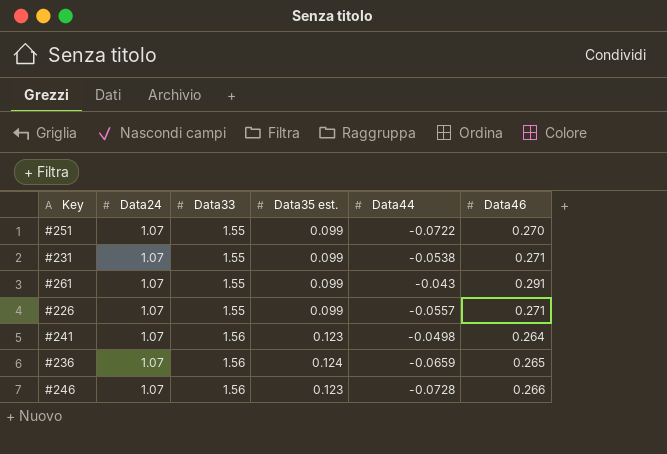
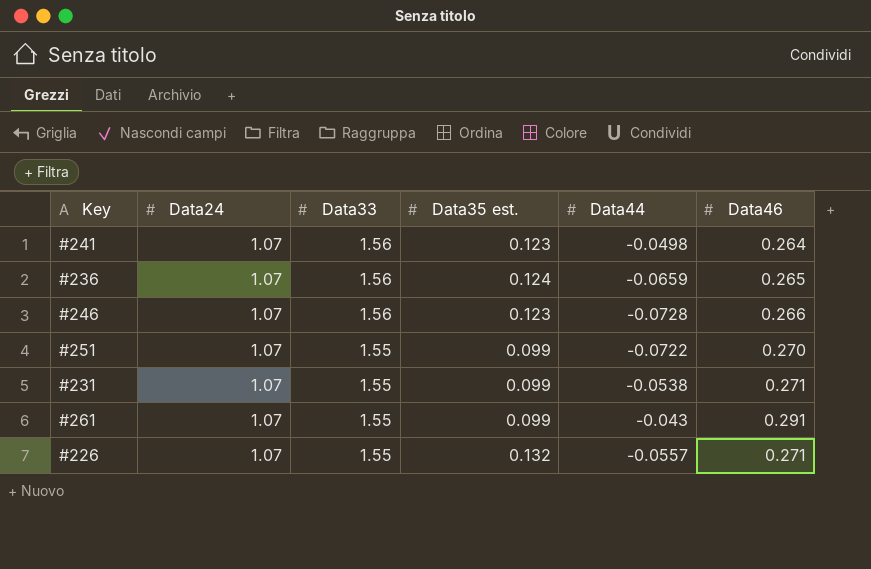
row order: Data33 ascending -> Data33 descending
#226 | Data35 est.: 0.099 -> 0.132

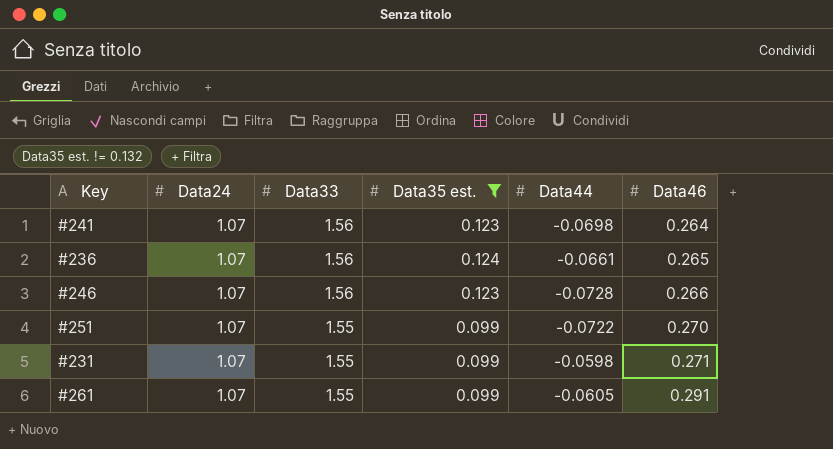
filter: none -> Data35 est. != 0.132
#241 | Data44: -0.0498 -> -0.0698
#236 | Data44: -0.0659 -> -0.0661
#231 | Data44: -0.0538 -> -0.0598
#261 | Data44: -0.043 -> -0.0605

